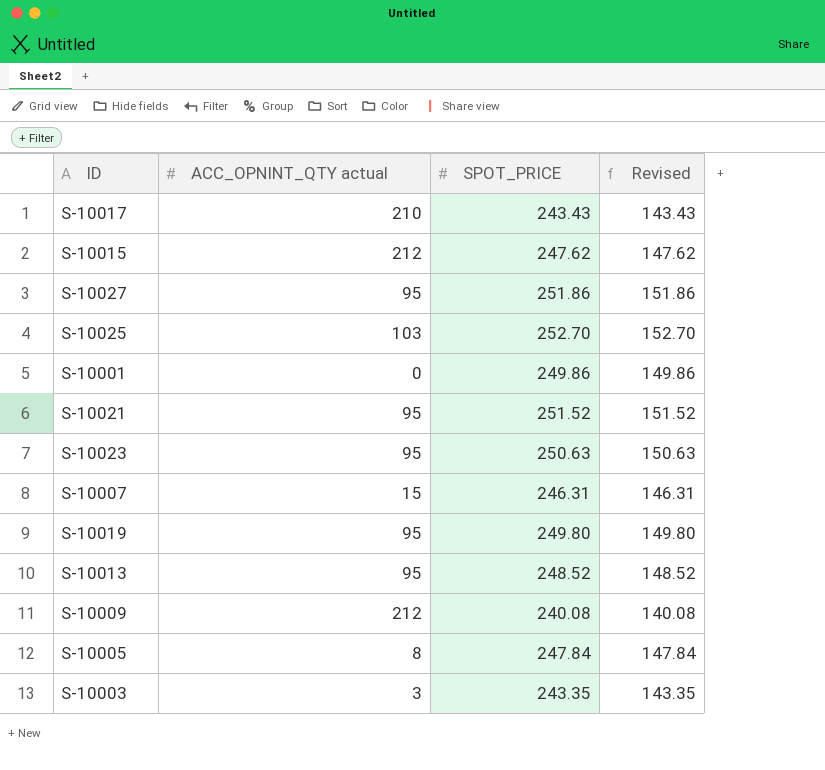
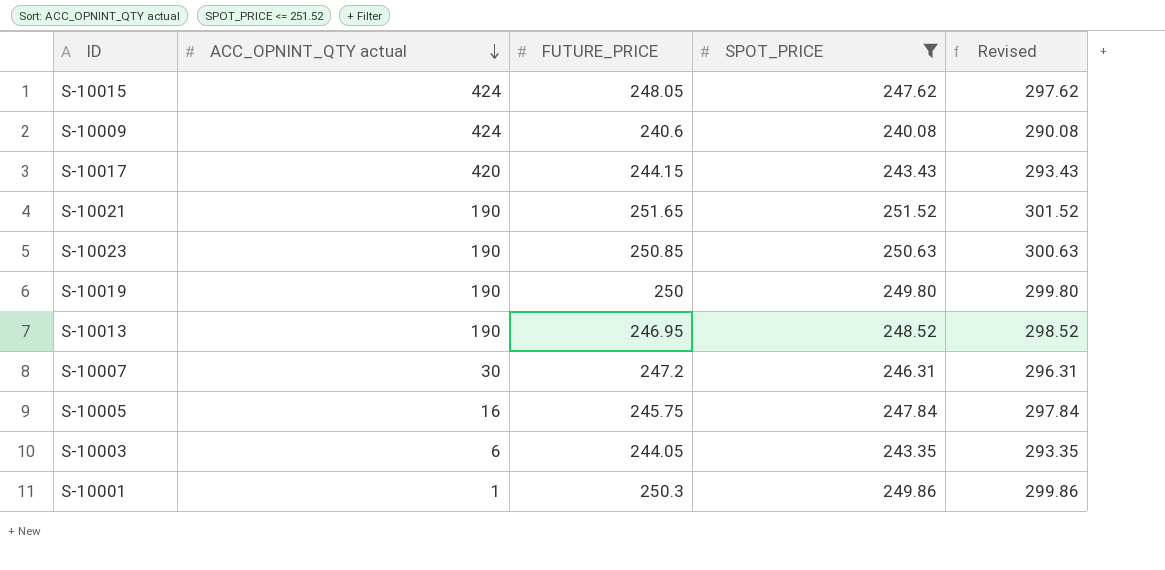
filter: none -> SPOT_PRICE <= 251.52
row order: none -> ACC_OPNINT_QTY actual descending
column FUTURE_PRICE | position: none -> 3
column Revised | formula: [SPOT_PRICE] - 100 -> [SPOT_PRICE] + 50
S-10015 | ACC_OPNINT_QTY actual: 212 -> 424
S-10009 | ACC_OPNINT_QTY actual: 212 -> 424
S-10017 | ACC_OPNINT_QTY actual: 210 -> 420
S-10021 | ACC_OPNINT_QTY actual: 95 -> 190
S-10023 | ACC_OPNINT_QTY actual: 95 -> 190
S-10019 | ACC_OPNINT_QTY actual: 95 -> 190
S-10013 | ACC_OPNINT_QTY actual: 95 -> 190
S-10007 | ACC_OPNINT_QTY actual: 15 -> 30
S-10005 | ACC_OPNINT_QTY actual: 8 -> 16
S-10003 | ACC_OPNINT_QTY actual: 3 -> 6
S-10001 | ACC_OPNINT_QTY actual: 0 -> 1

